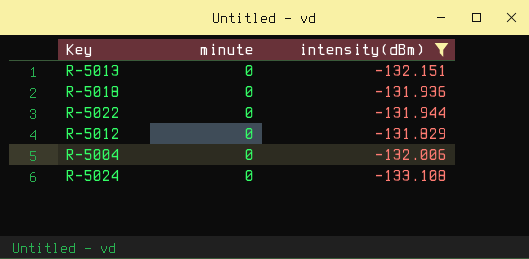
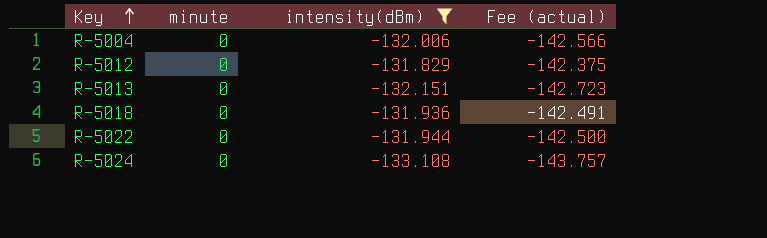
row order: none -> Key ascending
column Fee (actual) | formula: none -> [intensity(dBm)] * 1.08

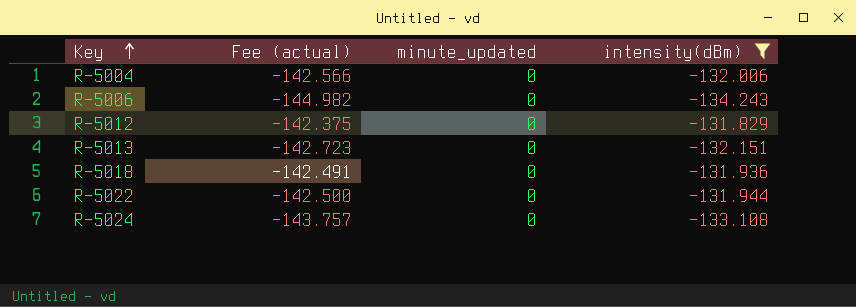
column Fee (actual) | position: 4 -> 2
column name: minute -> minute_updated
row R-5006: none -> -144.982 | 0 | -134.243

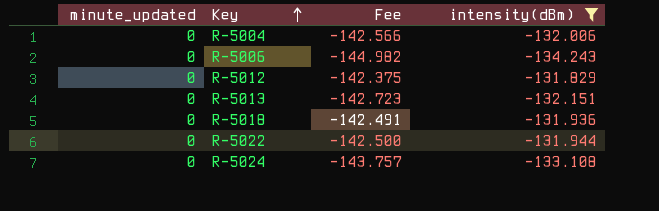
column minute_updated | position: 3 -> 1
column name: Fee (actual) -> Fee

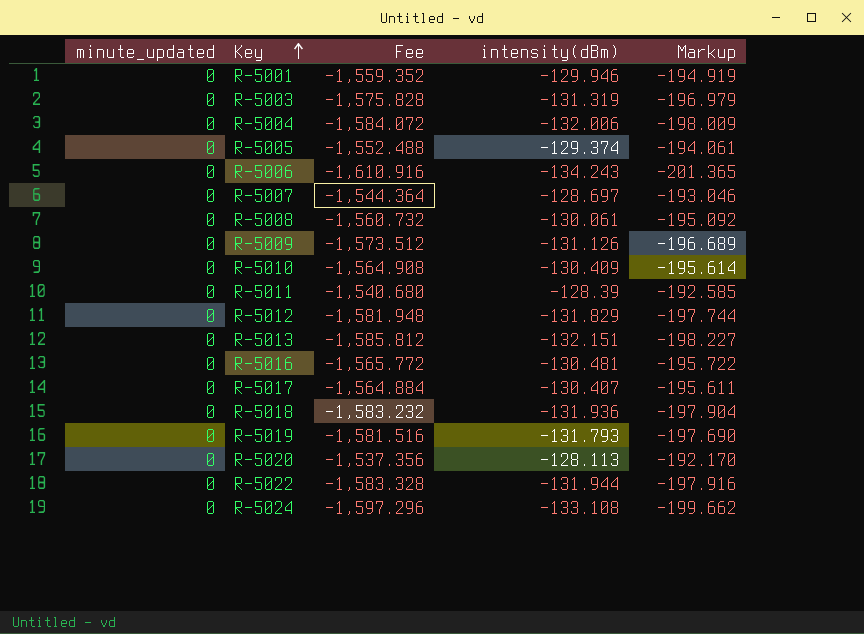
filter: intensity(dBm) <= -131.829 -> none
column Fee | formula: [intensity(dBm)] * 1.08 -> [intensity(dBm)] * 12
column Markup | formula: none -> [intensity(dBm)] * 1.5

